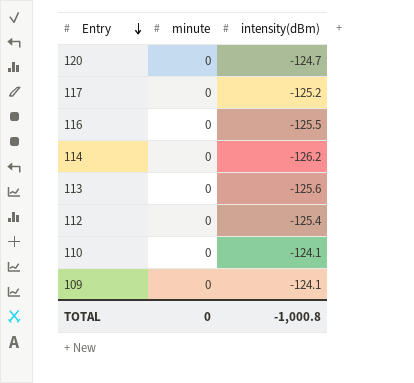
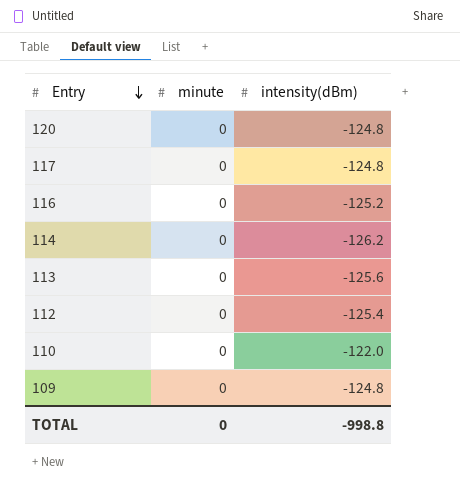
120 | intensity(dBm): -124.7 -> -124.8
117 | intensity(dBm): -125.2 -> -124.8
116 | intensity(dBm): -125.5 -> -125.2
110 | intensity(dBm): -124.1 -> -122.0
109 | intensity(dBm): -124.1 -> -124.8
TOTAL | intensity(dBm): -1,000.8 -> -998.8

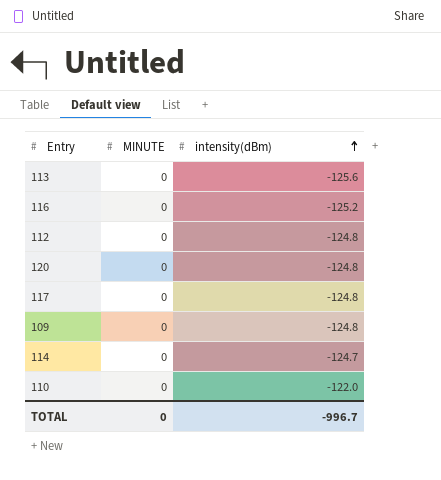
row order: Entry descending -> intensity(dBm) ascending
column name: minute -> MINUTE
112 | intensity(dBm): -125.4 -> -124.8
114 | intensity(dBm): -126.2 -> -124.7
TOTAL | intensity(dBm): -998.8 -> -996.7

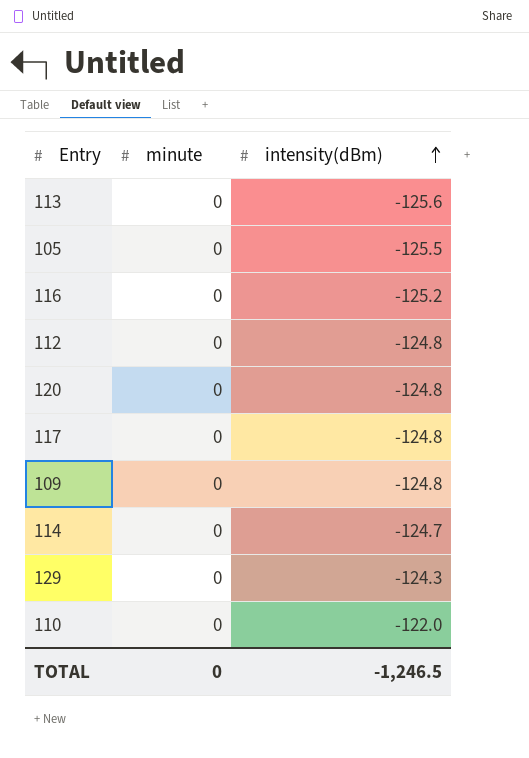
column name: MINUTE -> minute
row 105: none -> 0 | -125.5
row 129: none -> 0 | -124.3
TOTAL | intensity(dBm): -996.7 -> -1,246.5

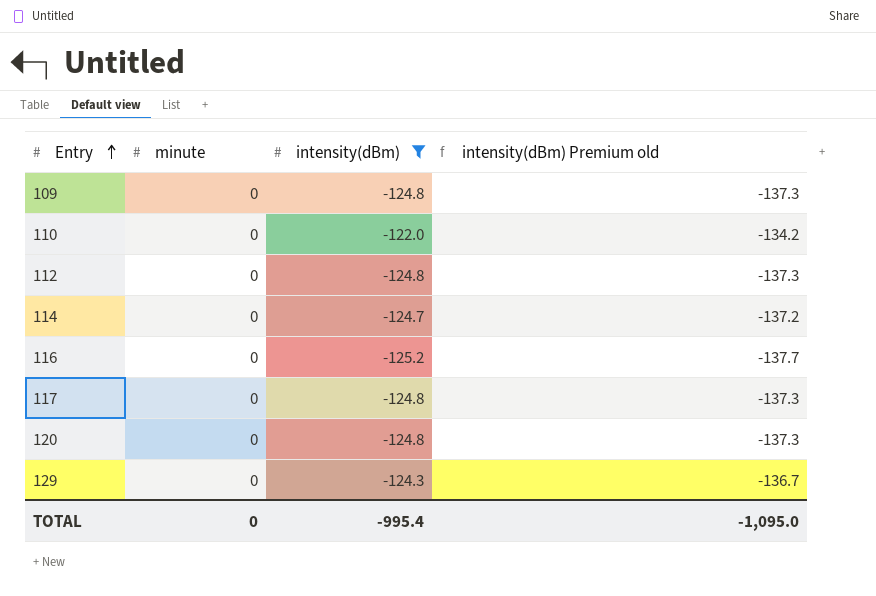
filter: none -> intensity(dBm) >= -125.2
row order: intensity(dBm) ascending -> Entry ascending
column intensity(dBm) Premium old | formula: none -> [intensity(dBm)] * 1.1
TOTAL | intensity(dBm): -1,246.5 -> -995.4

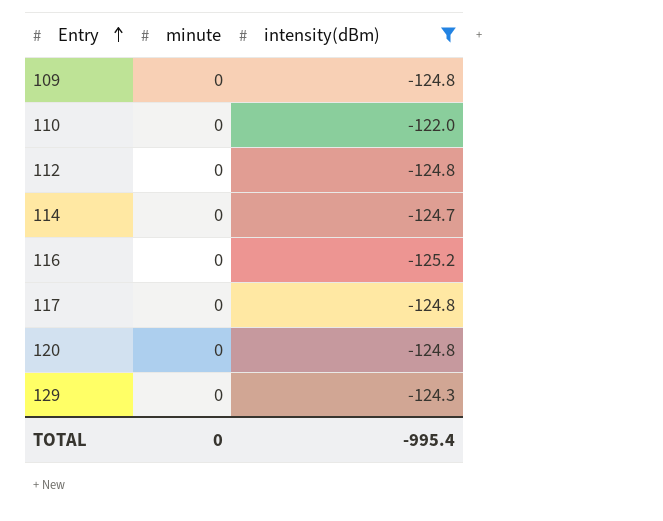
column intensity(dBm) Premium old | formula: [intensity(dBm)] * 1.1 -> none

